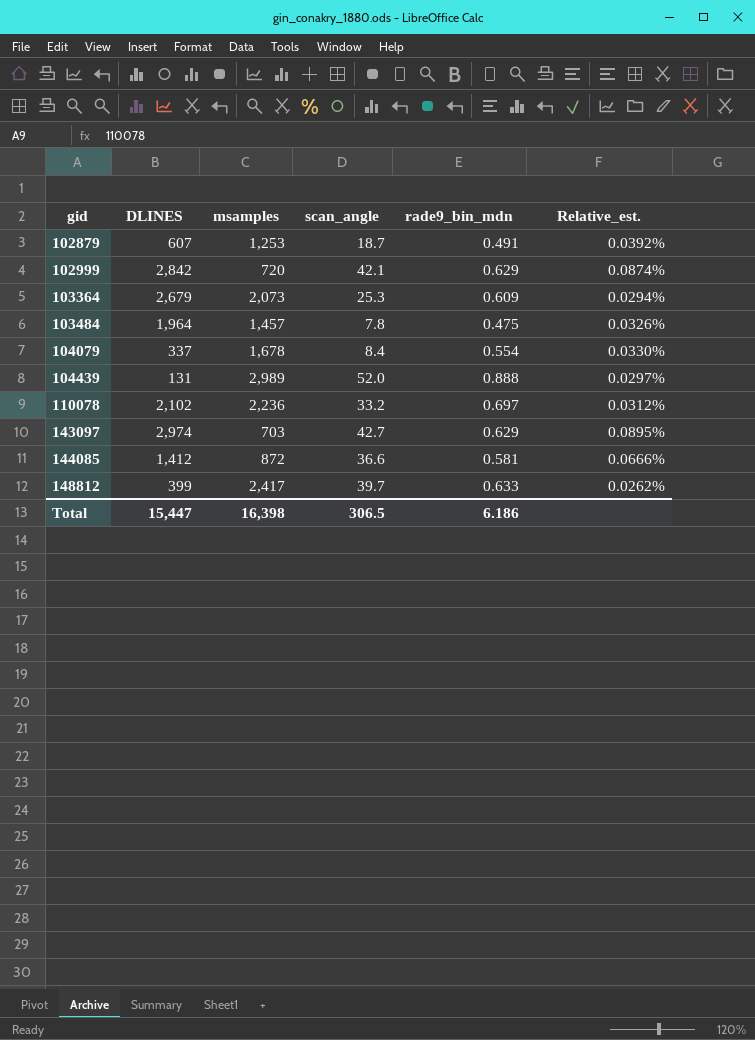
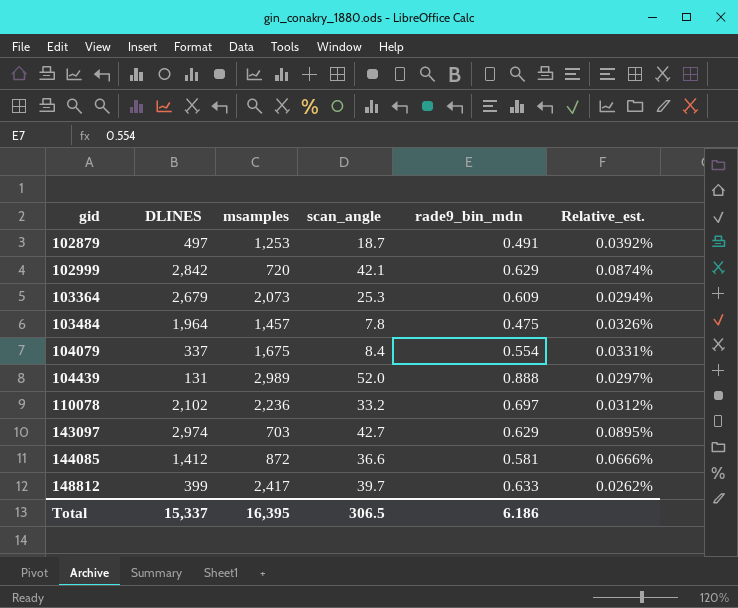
102879 | DLINES: 607 -> 497
104079 | msamples: 1,678 -> 1,675
104079 | Relative_est.: 0.0330% -> 0.0331%
Total | DLINES: 15,447 -> 15,337
Total | msamples: 16,398 -> 16,395

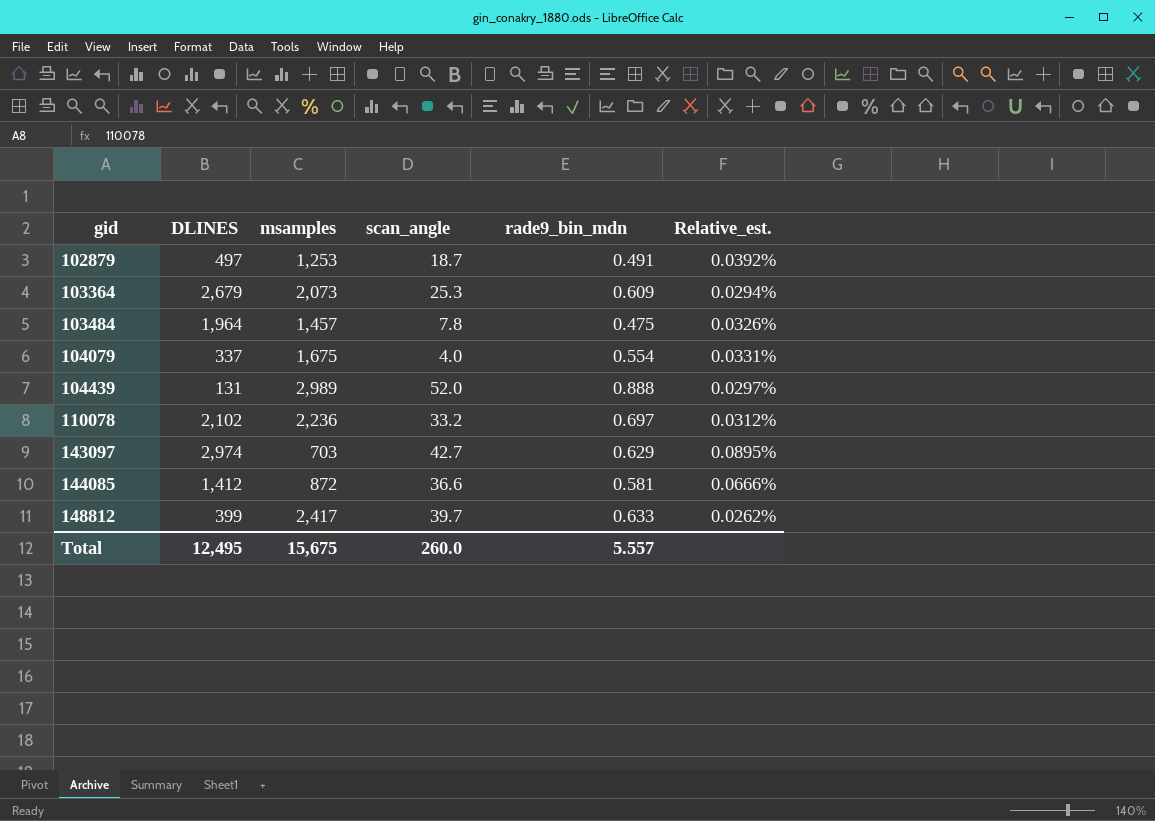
row 102999: 2,842 | 720 | 42.1 | 0.629 | 0.0874% -> none
104079 | scan_angle: 8.4 -> 4.0
Total | DLINES: 15,337 -> 12,495
Total | msamples: 16,395 -> 15,675
Total | scan_angle: 306.5 -> 260.0
Total | rade9_bin_mdn: 6.186 -> 5.557

